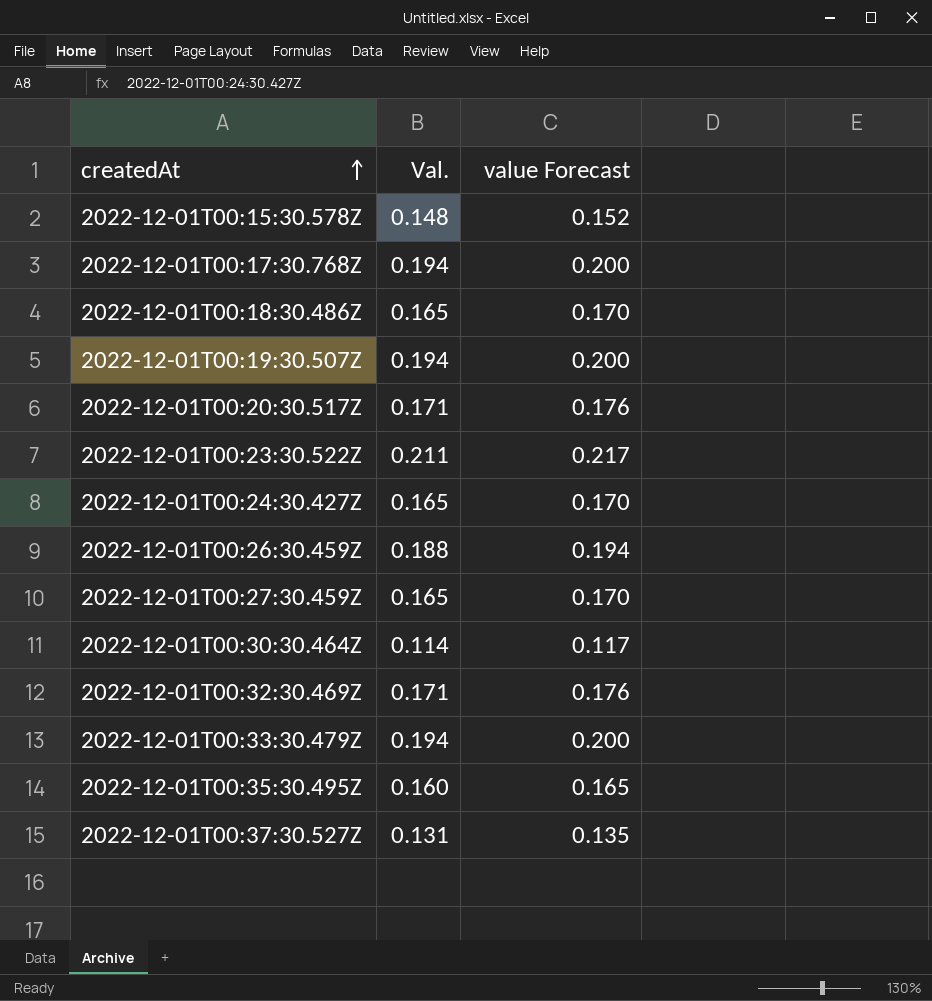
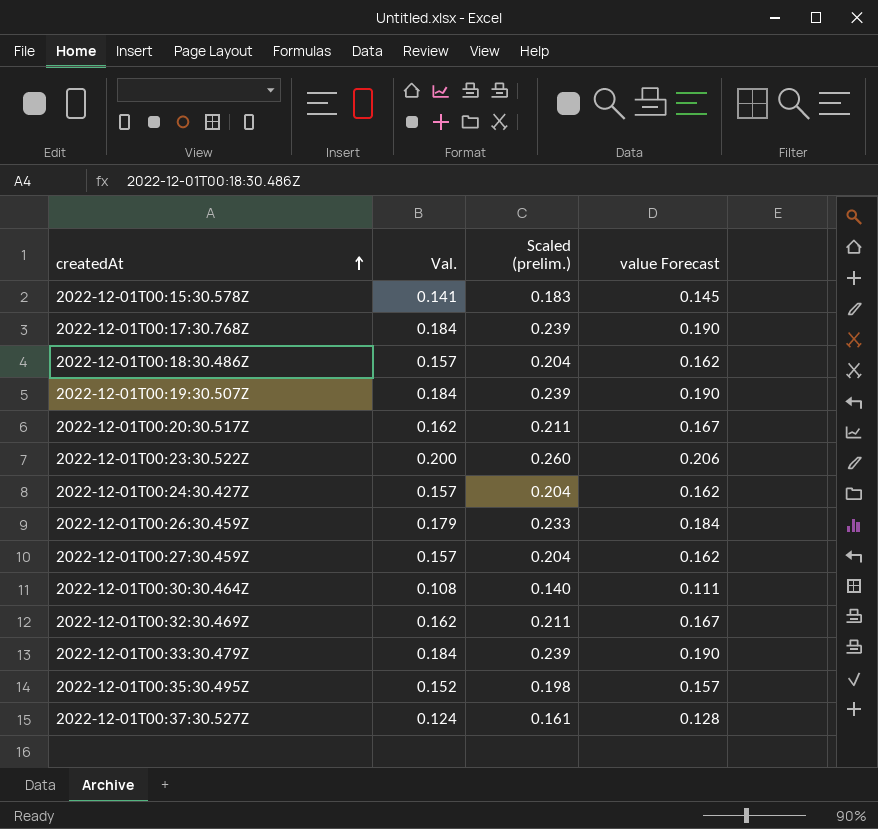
column Scaled (prelim.) | formula: none -> [Val.] * 1.3
2022-12-01T00:15:30.578Z | Val.: 0.148 -> 0.141
2022-12-01T00:15:30.578Z | value Forecast: 0.152 -> 0.145
2022-12-01T00:17:30.768Z | Val.: 0.194 -> 0.184
2022-12-01T00:17:30.768Z | value Forecast: 0.200 -> 0.190
2022-12-01T00:18:30.486Z | Val.: 0.165 -> 0.157
2022-12-01T00:18:30.486Z | value Forecast: 0.170 -> 0.162
2022-12-01T00:19:30.507Z | Val.: 0.194 -> 0.184
2022-12-01T00:19:30.507Z | value Forecast: 0.200 -> 0.190
2022-12-01T00:20:30.517Z | Val.: 0.171 -> 0.162
2022-12-01T00:20:30.517Z | value Forecast: 0.176 -> 0.167
2022-12-01T00:23:30.522Z | Val.: 0.211 -> 0.200
2022-12-01T00:23:30.522Z | value Forecast: 0.217 -> 0.206
2022-12-01T00:24:30.427Z | Val.: 0.165 -> 0.157
2022-12-01T00:24:30.427Z | value Forecast: 0.170 -> 0.162
2022-12-01T00:26:30.459Z | Val.: 0.188 -> 0.179
2022-12-01T00:26:30.459Z | value Forecast: 0.194 -> 0.184
2022-12-01T00:27:30.459Z | Val.: 0.165 -> 0.157
2022-12-01T00:27:30.459Z | value Forecast: 0.170 -> 0.162
2022-12-01T00:30:30.464Z | Val.: 0.114 -> 0.108
2022-12-01T00:30:30.464Z | value Forecast: 0.117 -> 0.111
2022-12-01T00:32:30.469Z | Val.: 0.171 -> 0.162
2022-12-01T00:32:30.469Z | value Forecast: 0.176 -> 0.167
2022-12-01T00:33:30.479Z | Val.: 0.194 -> 0.184
2022-12-01T00:33:30.479Z | value Forecast: 0.200 -> 0.190
2022-12-01T00:35:30.495Z | Val.: 0.160 -> 0.152
2022-12-01T00:35:30.495Z | value Forecast: 0.165 -> 0.157
2022-12-01T00:37:30.527Z | Val.: 0.131 -> 0.124
2022-12-01T00:37:30.527Z | value Forecast: 0.135 -> 0.128

